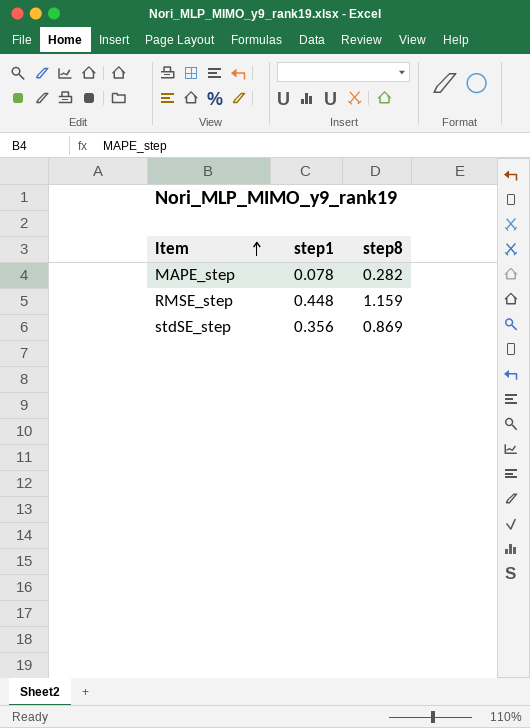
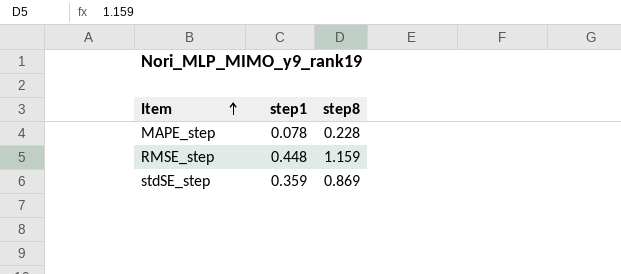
MAPE_step | step8: 0.282 -> 0.228
stdSE_step | step1: 0.356 -> 0.359

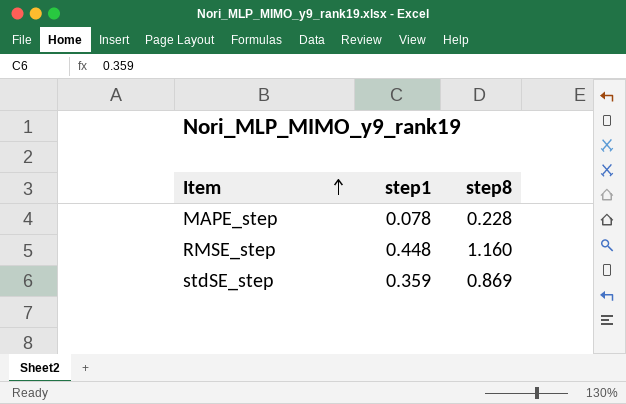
RMSE_step | step8: 1.159 -> 1.160

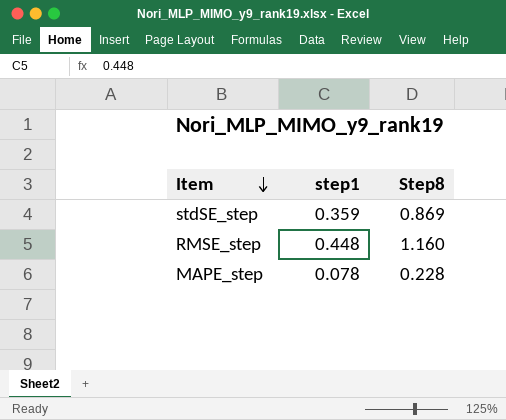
row order: Item ascending -> Item descending
column name: step8 -> Step8

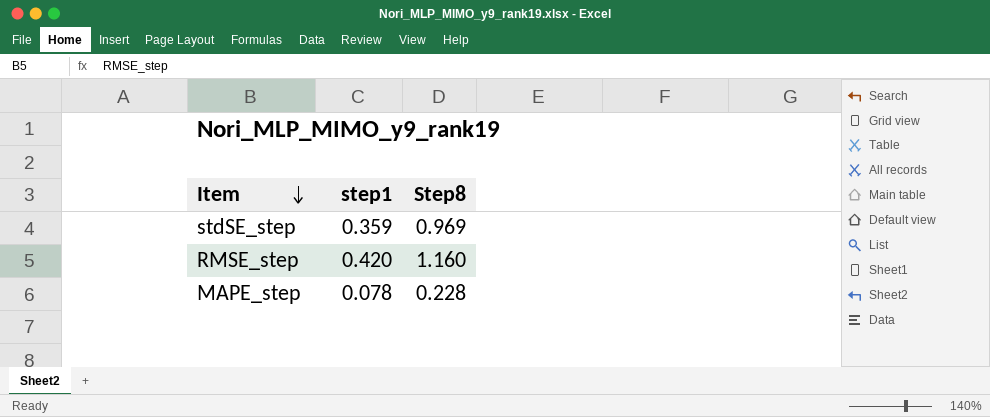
stdSE_step | Step8: 0.869 -> 0.969
RMSE_step | step1: 0.448 -> 0.420

